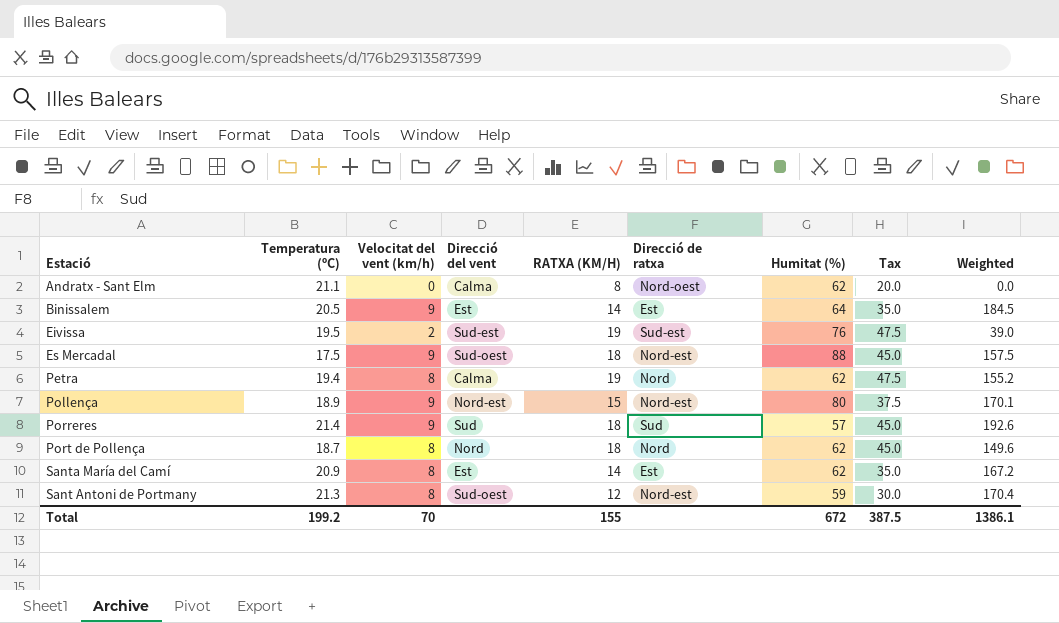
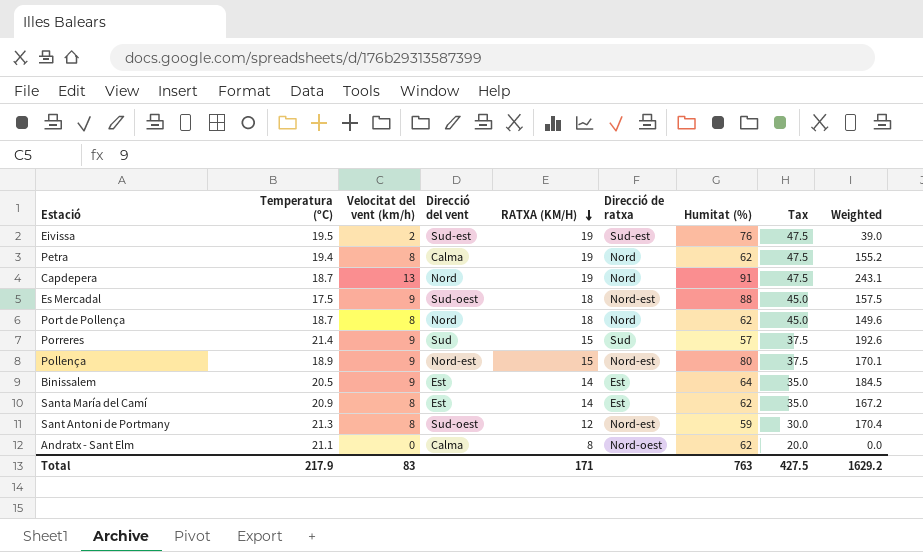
row order: none -> RATXA (KM/H) descending
row Capdepera: none -> 18.7 | 13 | Nord | 19 | Nord | 91 | 47.5 | 243.1
Porreres | RATXA (KM/H): 18 -> 15
Porreres | Tax: 45.0 -> 37.5
Total | Temperatura (ºC): 199.2 -> 217.9
Total | Velocitat del vent (km/h): 70 -> 83
Total | RATXA (KM/H): 155 -> 171
Total | Humitat (%): 672 -> 763
Total | Tax: 387.5 -> 427.5
Total | Weighted: 1386.1 -> 1629.2

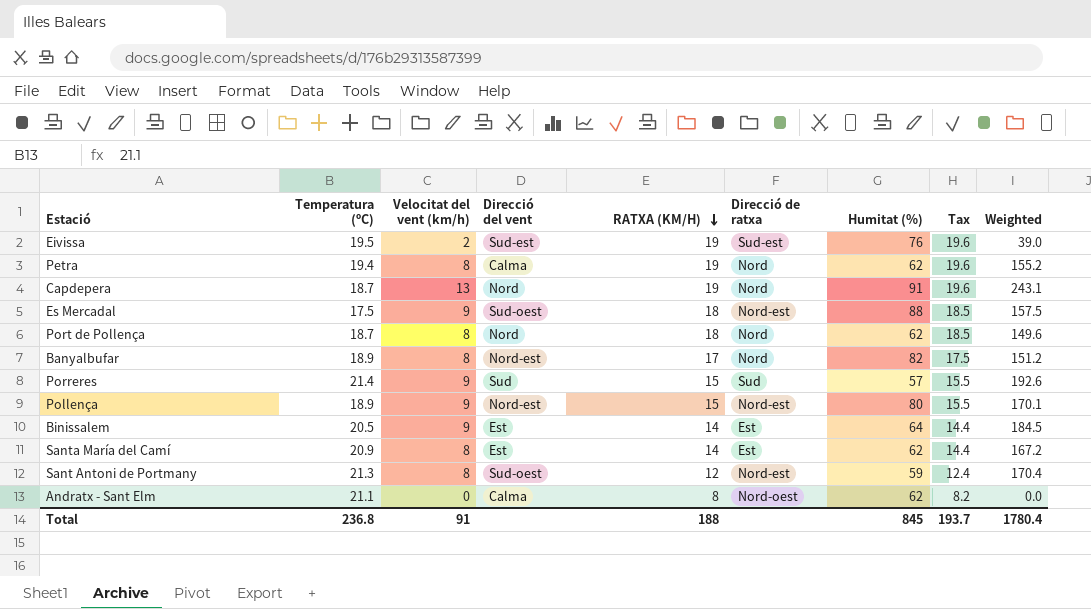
column Tax | formula: [RATXA (KM/H)] * 2.5 -> [RATXA (KM/H)] * 1.03
row Banyalbufar: none -> 18.9 | 8 | Nord-est | 17 | Nord | 82 | 17.5 | 151.2
Total | Temperatura (ºC): 217.9 -> 236.8
Total | Velocitat del vent (km/h): 83 -> 91
Total | RATXA (KM/H): 171 -> 188
Total | Humitat (%): 763 -> 845
Total | Tax: 427.5 -> 193.7
Total | Weighted: 1629.2 -> 1780.4

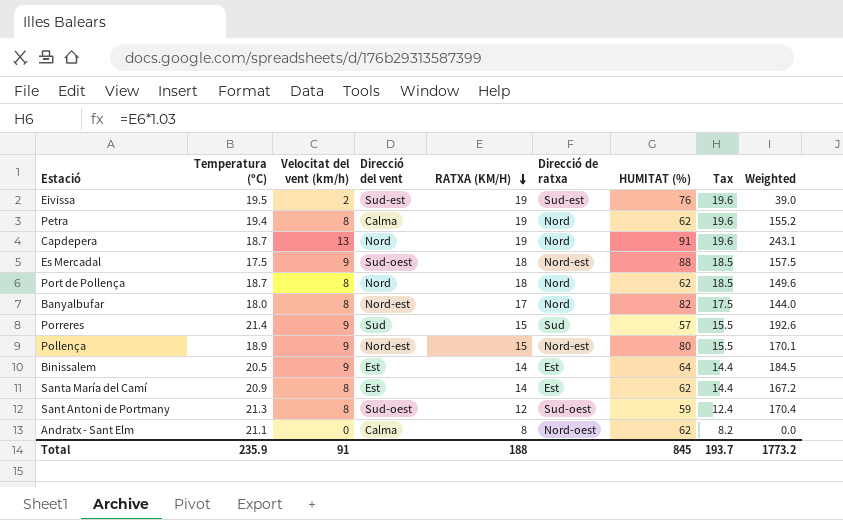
column name: Humitat (%) -> HUMITAT (%)
Banyalbufar | Temperatura (ºC): 18.9 -> 18.0
Banyalbufar | Weighted: 151.2 -> 144.0
Sant Antoni de Portmany | Direcció de ratxa: Nord-est -> Sud-oest
Total | Temperatura (ºC): 236.8 -> 235.9
Total | Weighted: 1780.4 -> 1773.2

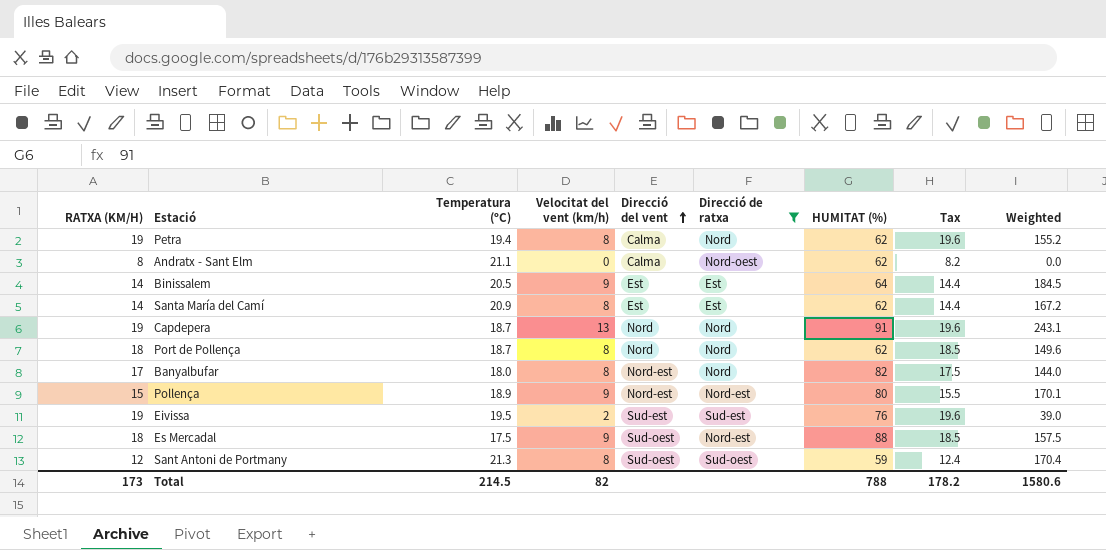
filter: none -> Direcció de ratxa != Sud
row order: RATXA (KM/H) descending -> Direcció del vent ascending
column RATXA (KM/H) | position: 5 -> 1
Total | RATXA (KM/H): 188 -> 173
Total | Temperatura (ºC): 235.9 -> 214.5
Total | Velocitat del vent (km/h): 91 -> 82
Total | HUMITAT (%): 845 -> 788
Total | Tax: 193.7 -> 178.2
Total | Weighted: 1773.2 -> 1580.6

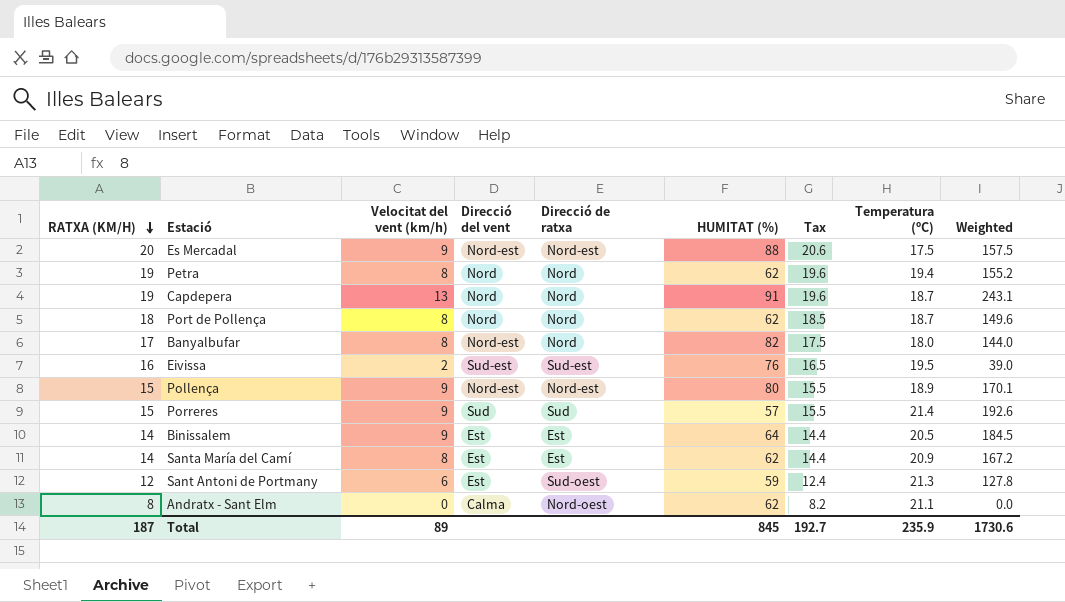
filter: Direcció de ratxa != Sud -> none
row order: Direcció del vent ascending -> RATXA (KM/H) descending
column Temperatura (ºC) | position: 3 -> 8
Es Mercadal | RATXA (KM/H): 18 -> 20
Es Mercadal | Direcció del vent: Sud-oest -> Nord-est
Es Mercadal | Tax: 18.5 -> 20.6
Petra | Direcció del vent: Calma -> Nord
Eivissa | RATXA (KM/H): 19 -> 16
Eivissa | Tax: 19.6 -> 16.5
Sant Antoni de Portmany | Velocitat del vent (km/h): 8 -> 6
Sant Antoni de Portmany | Direcció del vent: Sud-oest -> Est
Sant Antoni de Portmany | Weighted: 170.4 -> 127.8
Total | RATXA (KM/H): 173 -> 187
Total | Velocitat del vent (km/h): 82 -> 89
Total | HUMITAT (%): 788 -> 845
Total | Tax: 178.2 -> 192.7
Total | Temperatura (ºC): 214.5 -> 235.9
Total | Weighted: 1580.6 -> 1730.6

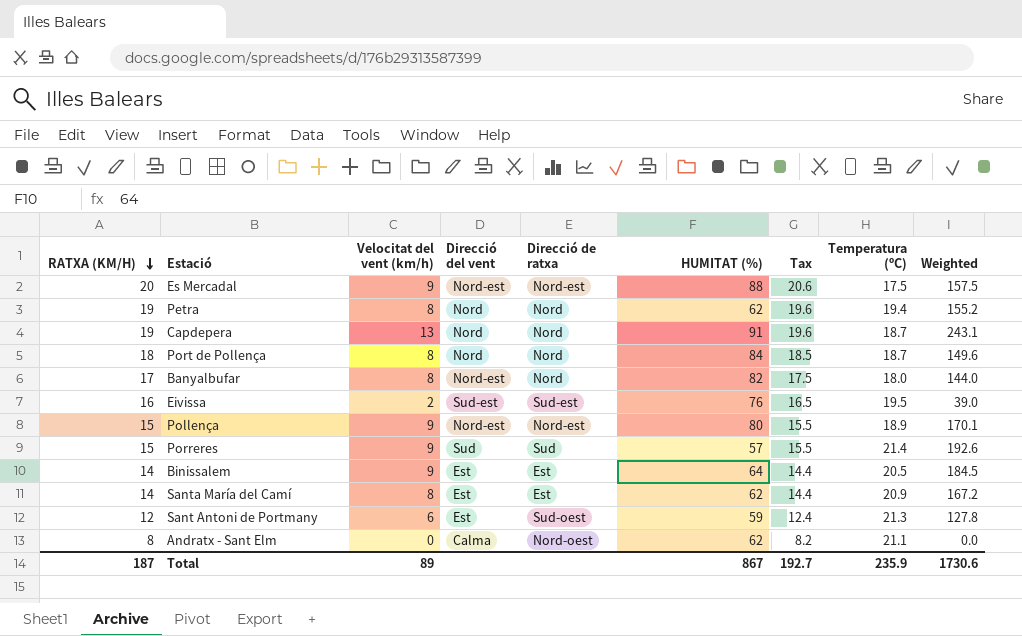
Port de Pollença | HUMITAT (%): 62 -> 84
Total | HUMITAT (%): 845 -> 867

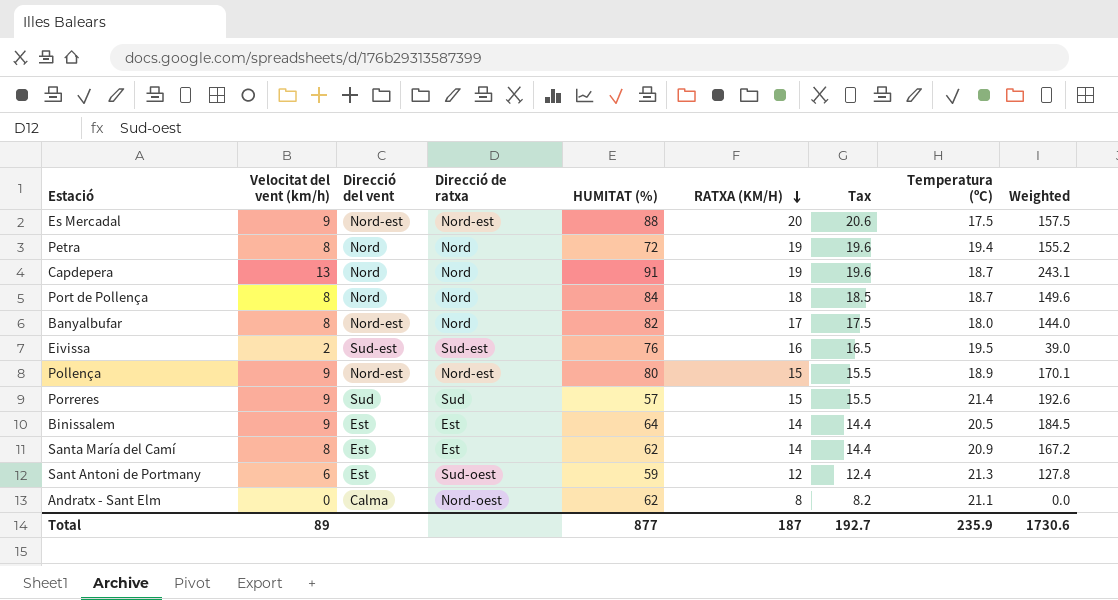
column RATXA (KM/H) | position: 1 -> 6
Petra | HUMITAT (%): 62 -> 72
Total | HUMITAT (%): 867 -> 877

